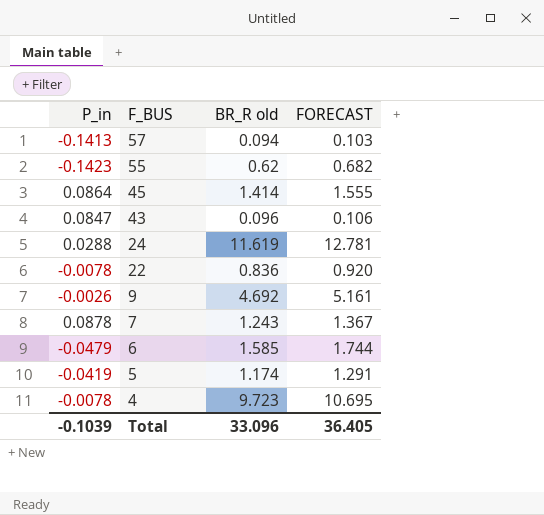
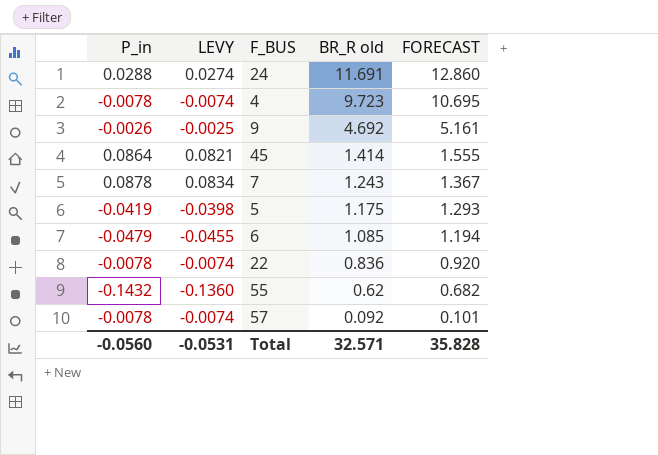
row order: F_BUS descending -> BR_R old descending
column LEVY | formula: none -> [P_in] * 0.95
row 43: 0.0847 | 0.096 | 0.106 -> none
24 | BR_R old: 11.619 -> 11.691
24 | FORECAST: 12.781 -> 12.860
5 | BR_R old: 1.174 -> 1.175
5 | FORECAST: 1.291 -> 1.293
6 | BR_R old: 1.585 -> 1.085
6 | FORECAST: 1.744 -> 1.194
55 | P_in: -0.1423 -> -0.1432
57 | P_in: -0.1413 -> -0.0078
57 | BR_R old: 0.094 -> 0.092
57 | FORECAST: 0.103 -> 0.101
Total | P_in: -0.1039 -> -0.0560
Total | BR_R old: 33.096 -> 32.571
Total | FORECAST: 36.405 -> 35.828

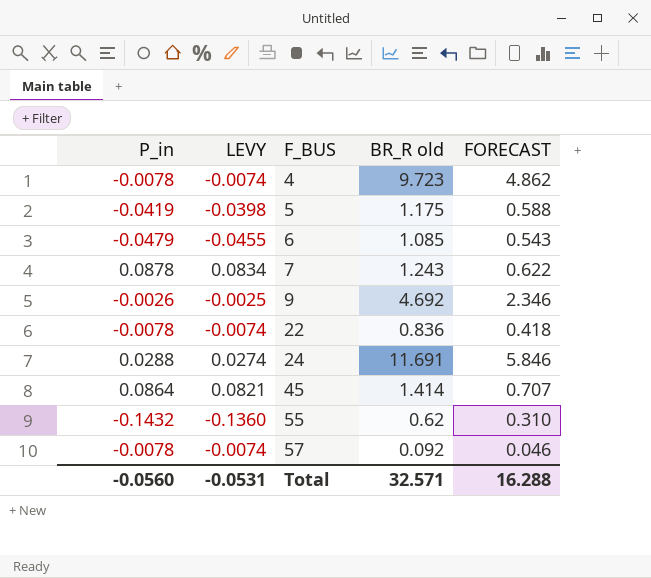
row order: BR_R old descending -> F_BUS ascending
column FORECAST | formula: [BR_R old] * 1.1 -> [BR_R old] * 0.5
Total | FORECAST: 35.828 -> 16.288

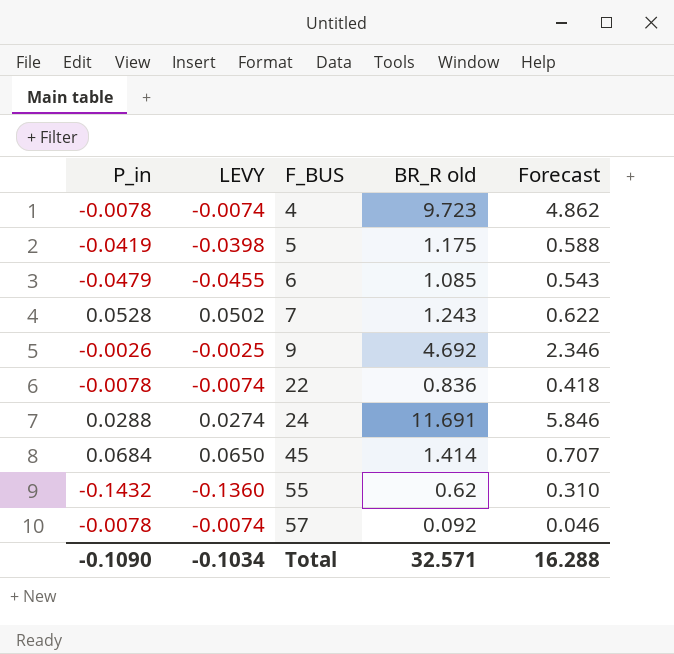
column name: FORECAST -> Forecast
7 | P_in: 0.0878 -> 0.0528
7 | LEVY: 0.0834 -> 0.0502
45 | P_in: 0.0864 -> 0.0684
45 | LEVY: 0.0821 -> 0.0650
Total | P_in: -0.0560 -> -0.1090
Total | LEVY: -0.0531 -> -0.1034

